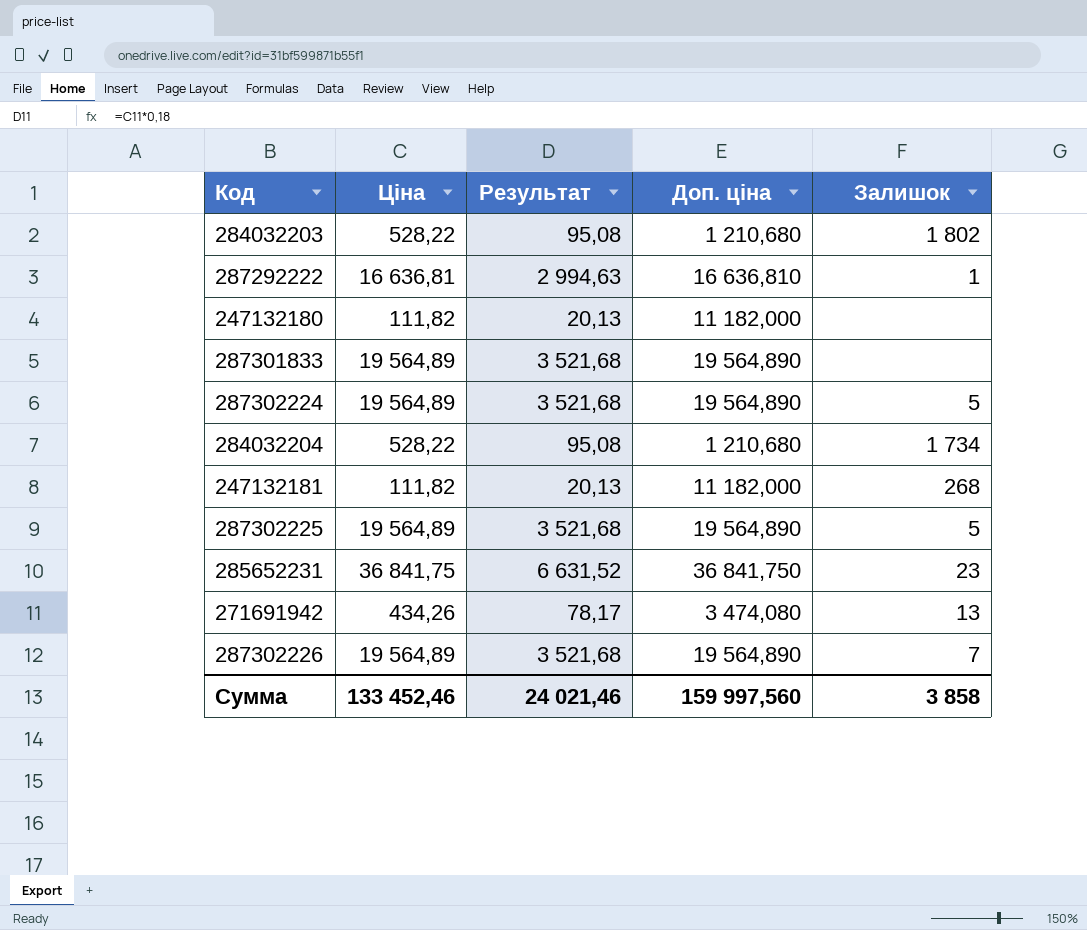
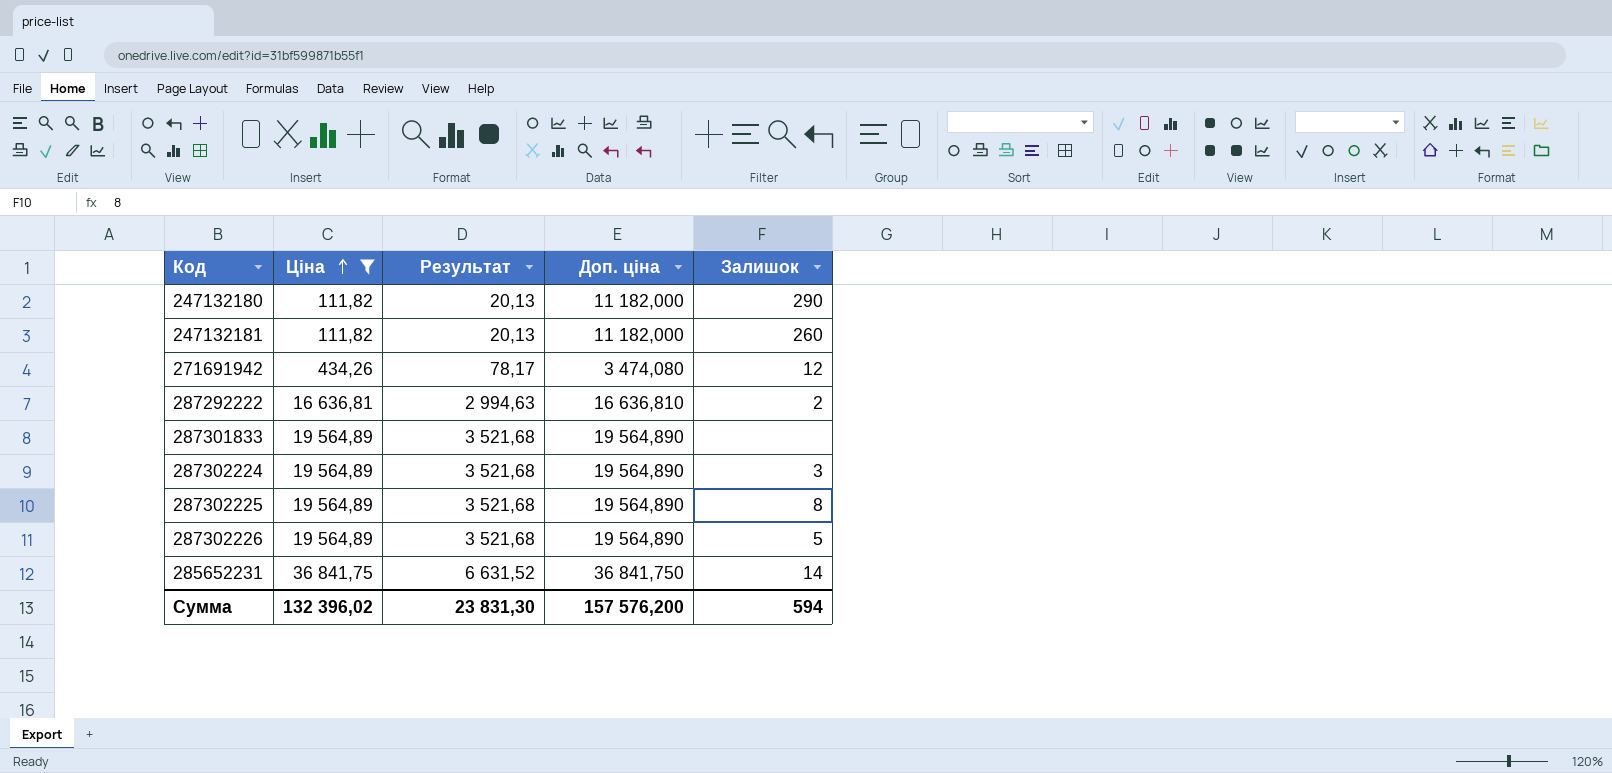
filter: none -> Ціна != 528,22
row order: none -> Ціна ascending
247132180 | Залишок: none -> 290
247132181 | Залишок: 268 -> 260
271691942 | Залишок: 13 -> 12
287292222 | Залишок: 1 -> 2
287302224 | Залишок: 5 -> 3
287302225 | Залишок: 5 -> 8
287302226 | Залишок: 7 -> 5
285652231 | Залишок: 23 -> 14
Сумма | Ціна: 133 452,46 -> 132 396,02
Сумма | Результат: 24 021,46 -> 23 831,30
Сумма | Доп. ціна: 159 997,560 -> 157 576,200
Сумма | Залишок: 3 858 -> 594

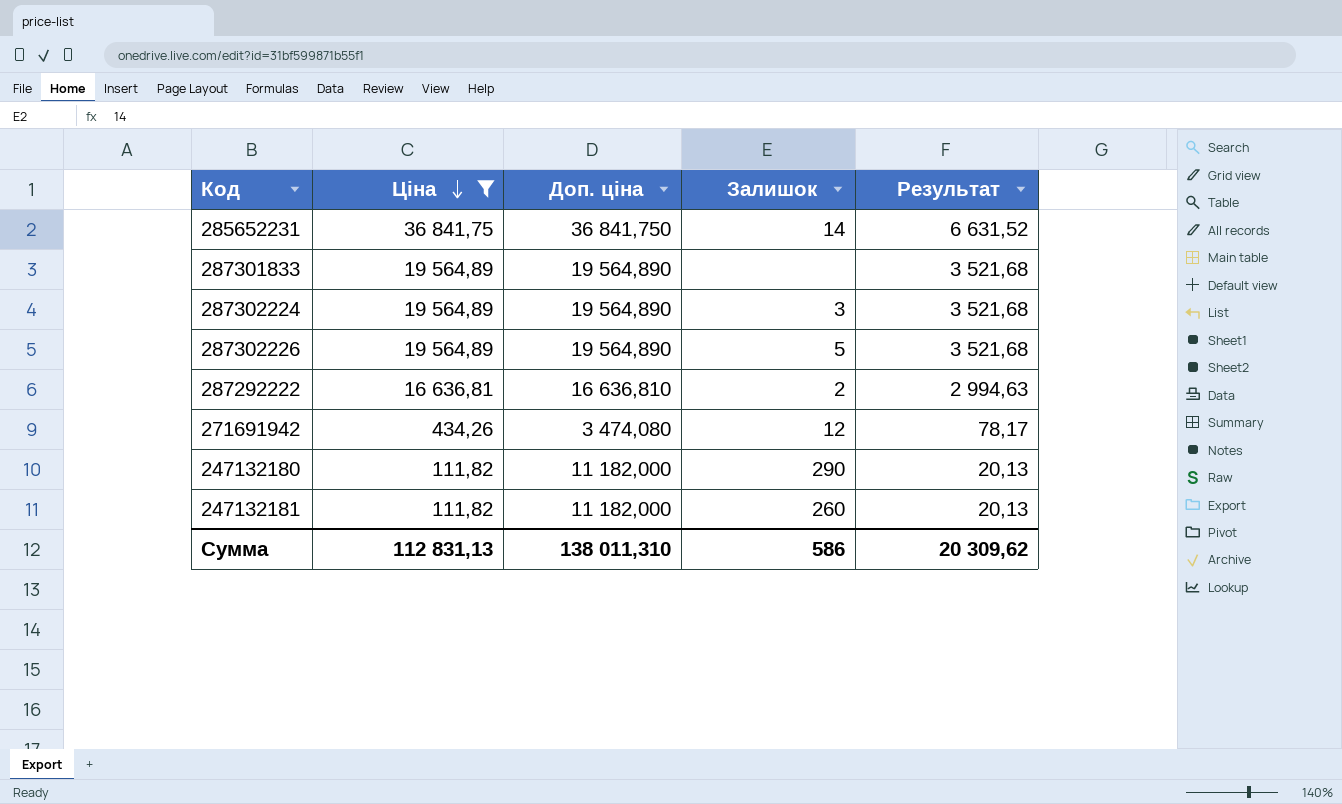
row order: Ціна ascending -> Ціна descending
column Результат | position: 3 -> 5
row 287302225: 19 564,89 | 3 521,68 | 19 564,890 | 8 -> none
Сумма | Ціна: 132 396,02 -> 112 831,13
Сумма | Доп. ціна: 157 576,200 -> 138 011,310
Сумма | Залишок: 594 -> 586
Сумма | Результат: 23 831,30 -> 20 309,62

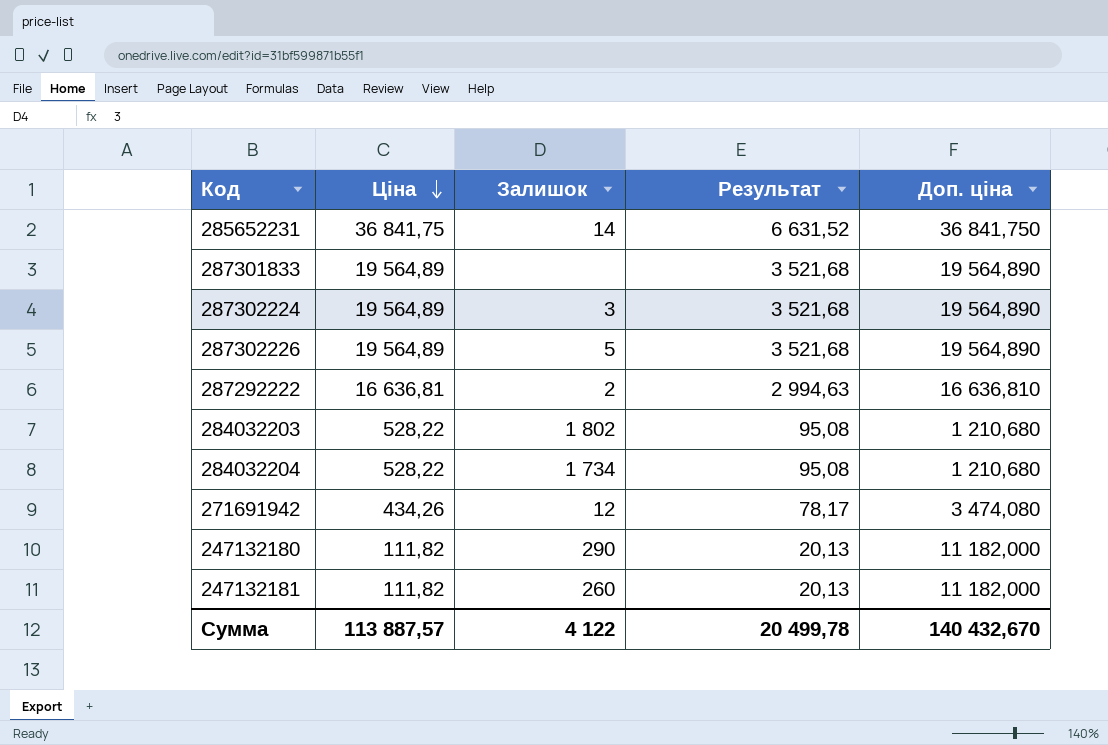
filter: Ціна != 528,22 -> none
column Доп. ціна | position: 3 -> 5
Сумма | Ціна: 112 831,13 -> 113 887,57
Сумма | Залишок: 586 -> 4 122
Сумма | Результат: 20 309,62 -> 20 499,78
Сумма | Доп. ціна: 138 011,310 -> 140 432,670

